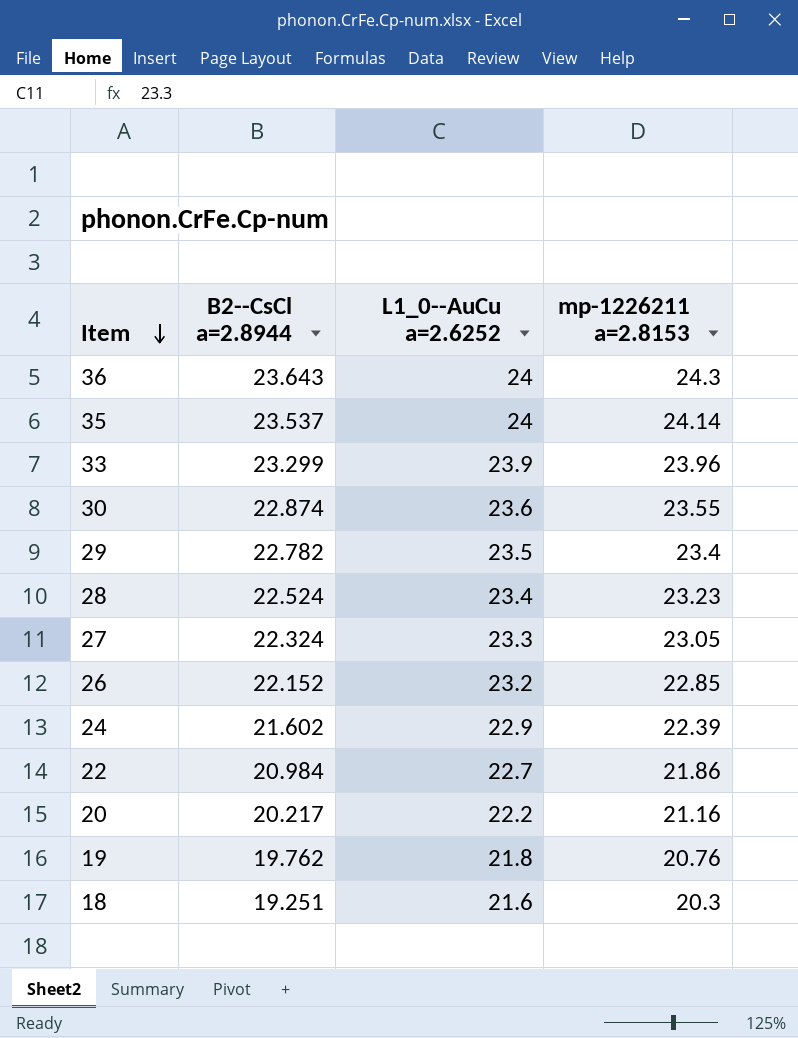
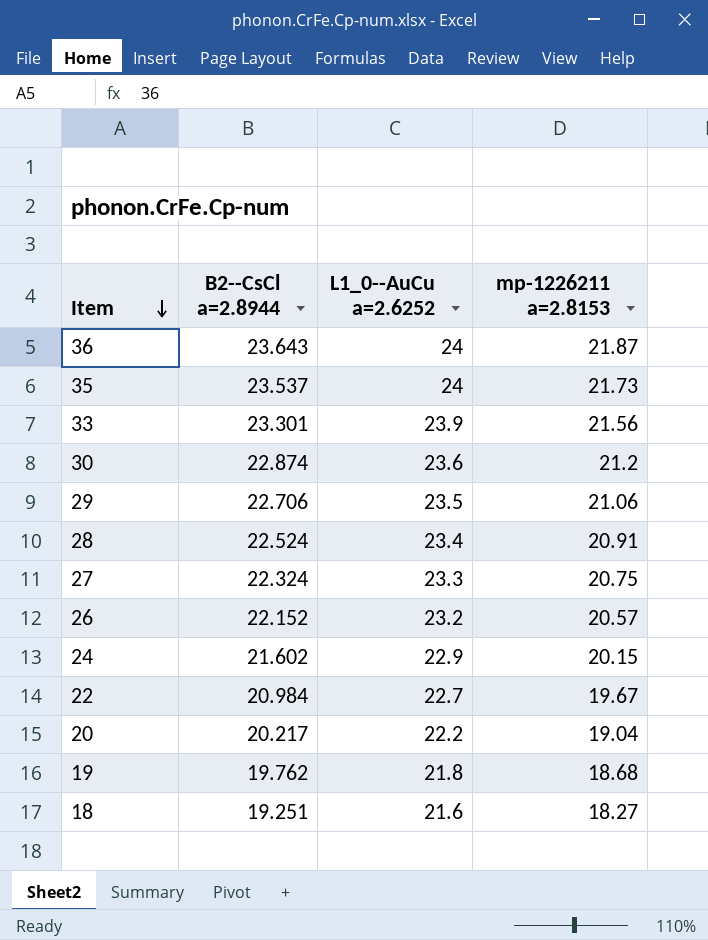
36 | mp-1226211 a=2.8153: 24.3 -> 21.87
35 | mp-1226211 a=2.8153: 24.14 -> 21.73
33 | B2--CsCl a=2.8944: 23.299 -> 23.301
33 | mp-1226211 a=2.8153: 23.96 -> 21.56
30 | mp-1226211 a=2.8153: 23.55 -> 21.2
29 | B2--CsCl a=2.8944: 22.782 -> 22.706
29 | mp-1226211 a=2.8153: 23.4 -> 21.06
28 | mp-1226211 a=2.8153: 23.23 -> 20.91
27 | mp-1226211 a=2.8153: 23.05 -> 20.75
26 | mp-1226211 a=2.8153: 22.85 -> 20.57
24 | mp-1226211 a=2.8153: 22.39 -> 20.15
22 | mp-1226211 a=2.8153: 21.86 -> 19.67
20 | mp-1226211 a=2.8153: 21.16 -> 19.04
19 | mp-1226211 a=2.8153: 20.76 -> 18.68
18 | mp-1226211 a=2.8153: 20.3 -> 18.27

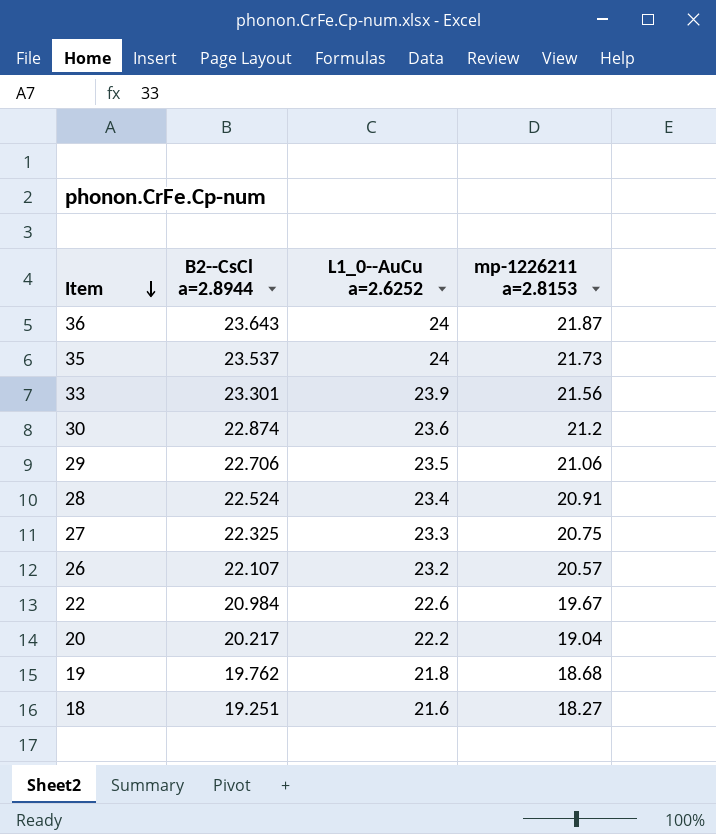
row 24: 21.602 | 22.9 | 20.15 -> none
27 | B2--CsCl a=2.8944: 22.324 -> 22.325
26 | B2--CsCl a=2.8944: 22.152 -> 22.107
22 | L1_0--AuCu a=2.6252: 22.7 -> 22.6

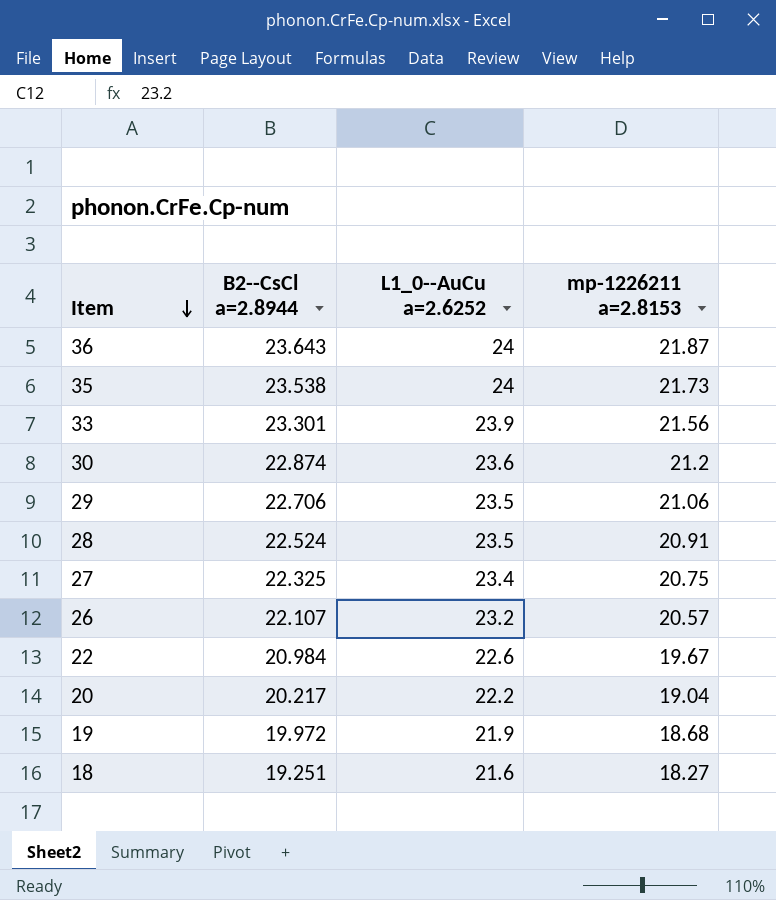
35 | B2--CsCl a=2.8944: 23.537 -> 23.538
28 | L1_0--AuCu a=2.6252: 23.4 -> 23.5
27 | L1_0--AuCu a=2.6252: 23.3 -> 23.4
19 | B2--CsCl a=2.8944: 19.762 -> 19.972
19 | L1_0--AuCu a=2.6252: 21.8 -> 21.9

